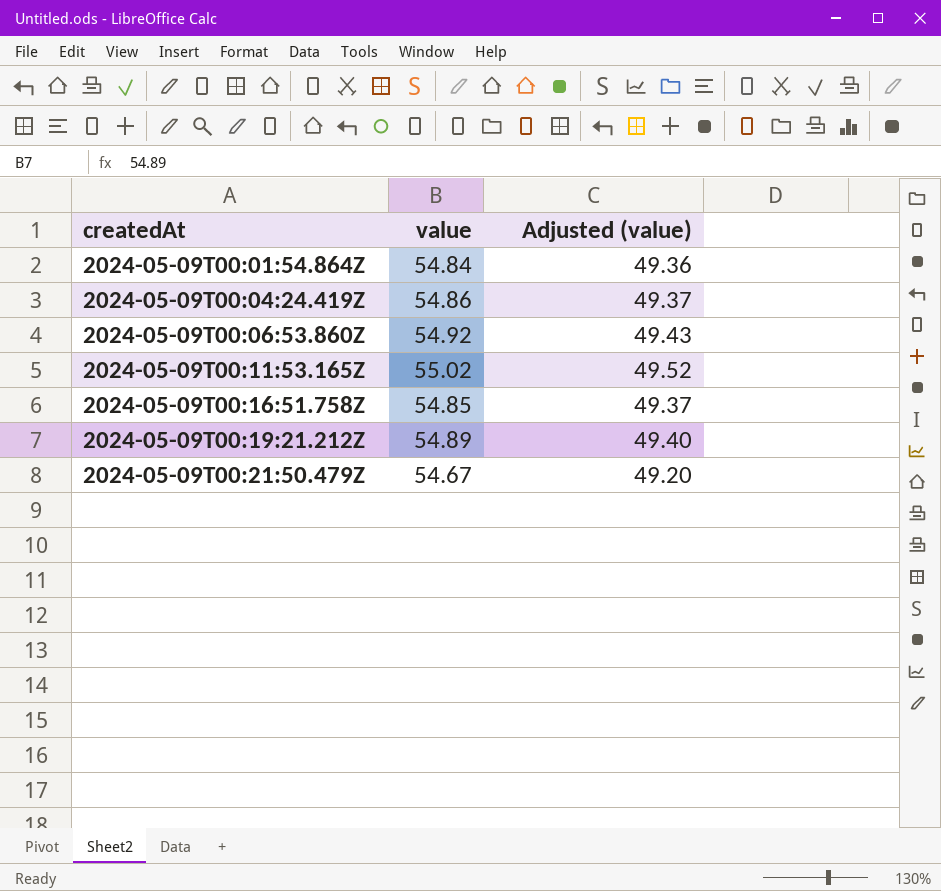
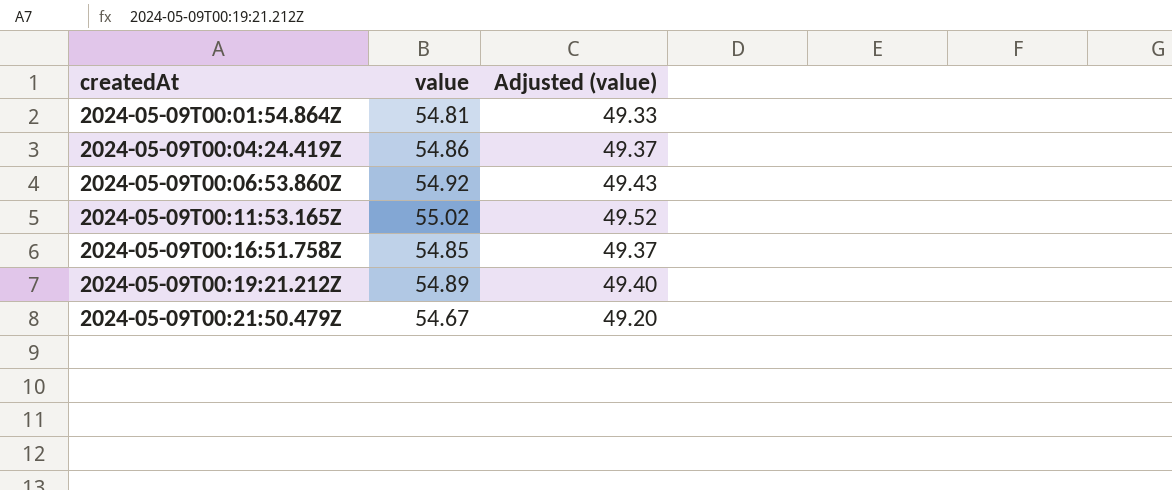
2024-05-09T00:01:54.864Z | value: 54.84 -> 54.81
2024-05-09T00:01:54.864Z | Adjusted (value): 49.36 -> 49.33

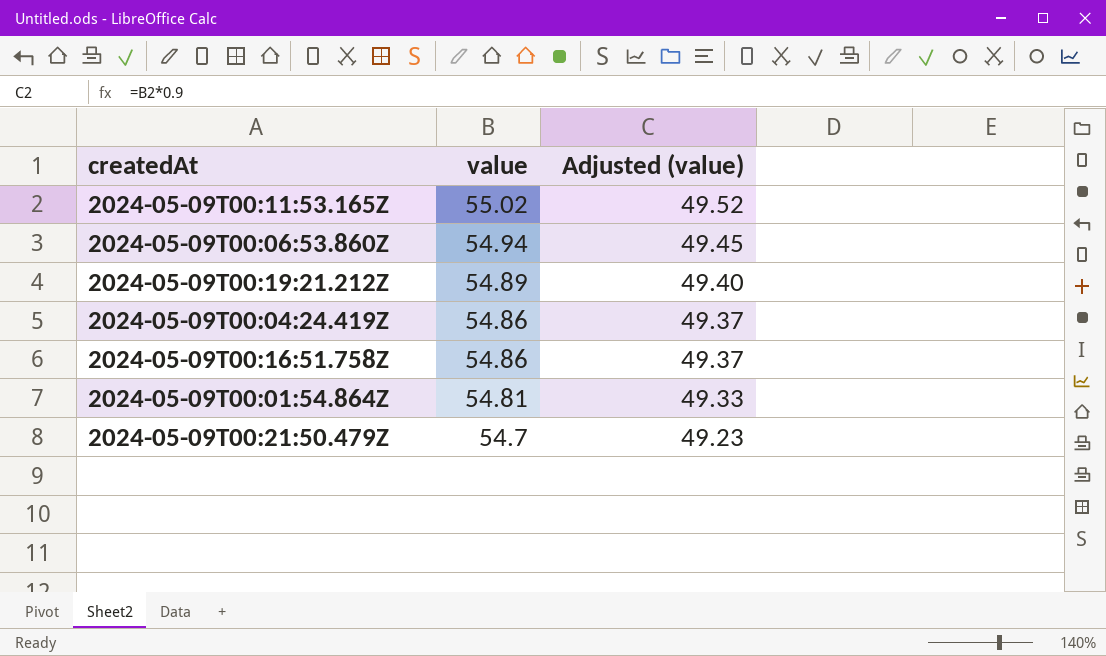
row order: createdAt ascending -> value descending
2024-05-09T00:06:53.860Z | value: 54.92 -> 54.94
2024-05-09T00:06:53.860Z | Adjusted (value): 49.43 -> 49.45
2024-05-09T00:16:51.758Z | value: 54.85 -> 54.86
2024-05-09T00:21:50.479Z | value: 54.67 -> 54.7
2024-05-09T00:21:50.479Z | Adjusted (value): 49.20 -> 49.23

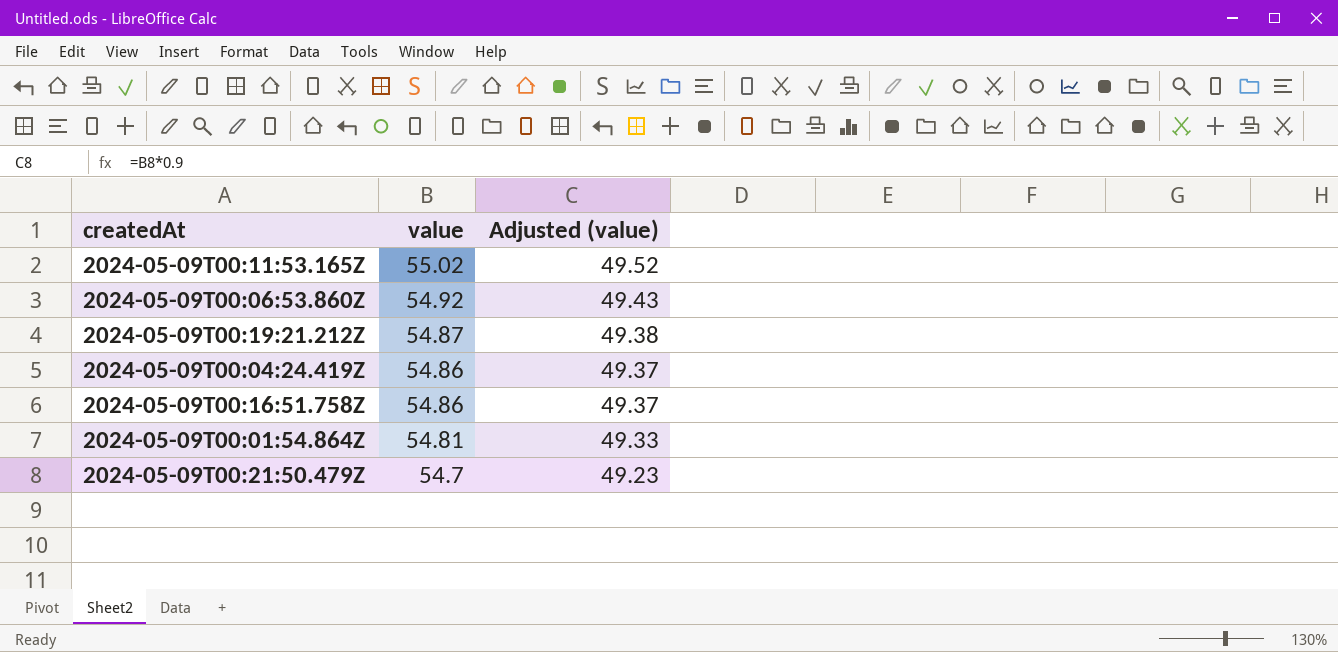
2024-05-09T00:06:53.860Z | value: 54.94 -> 54.92
2024-05-09T00:06:53.860Z | Adjusted (value): 49.45 -> 49.43
2024-05-09T00:19:21.212Z | value: 54.89 -> 54.87
2024-05-09T00:19:21.212Z | Adjusted (value): 49.40 -> 49.38

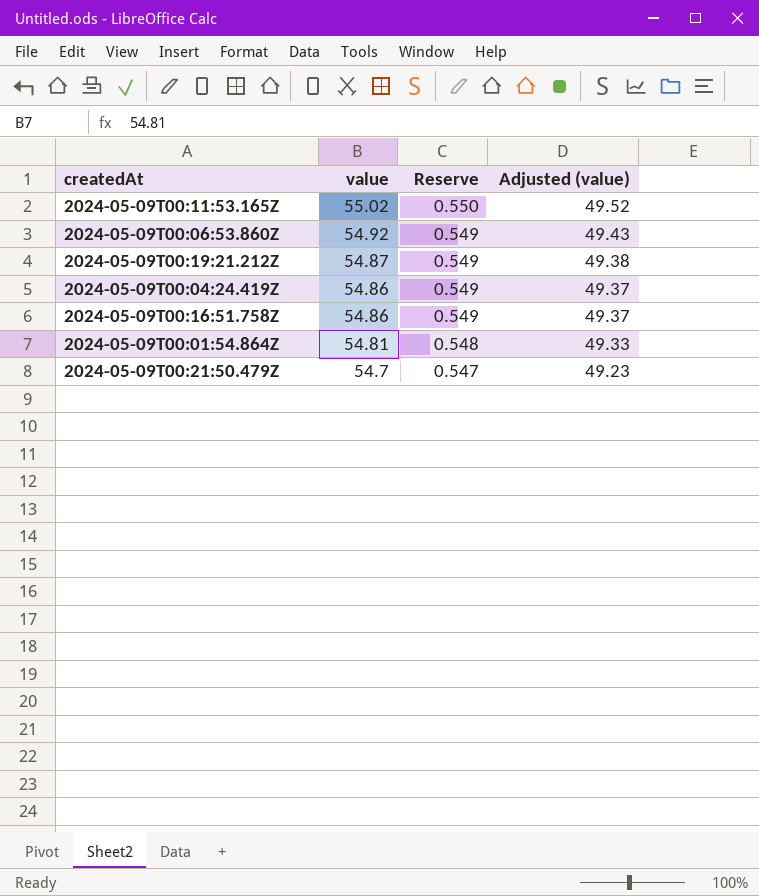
column Reserve | formula: none -> [value] * 0.01

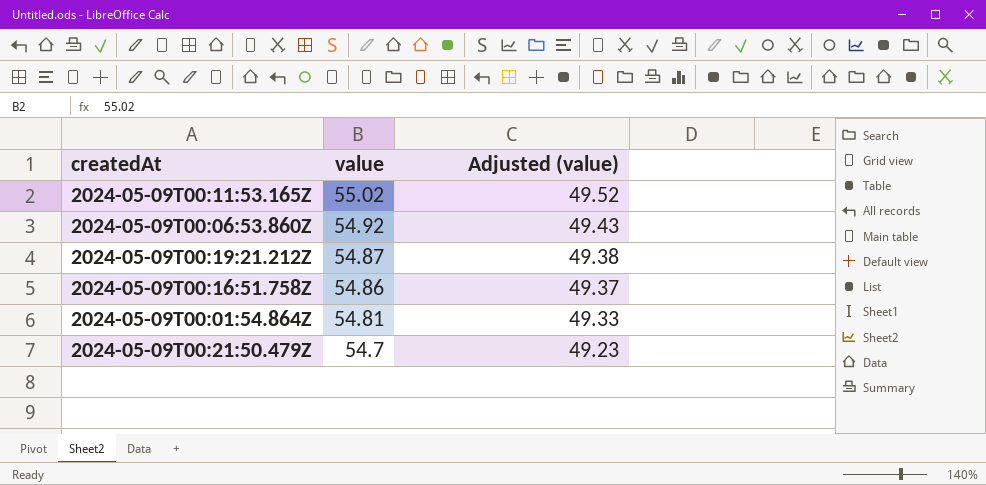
column Reserve | formula: [value] * 0.01 -> none
row 2024-05-09T00:04:24.419Z: 54.86 | 0.549 | 49.37 -> none

